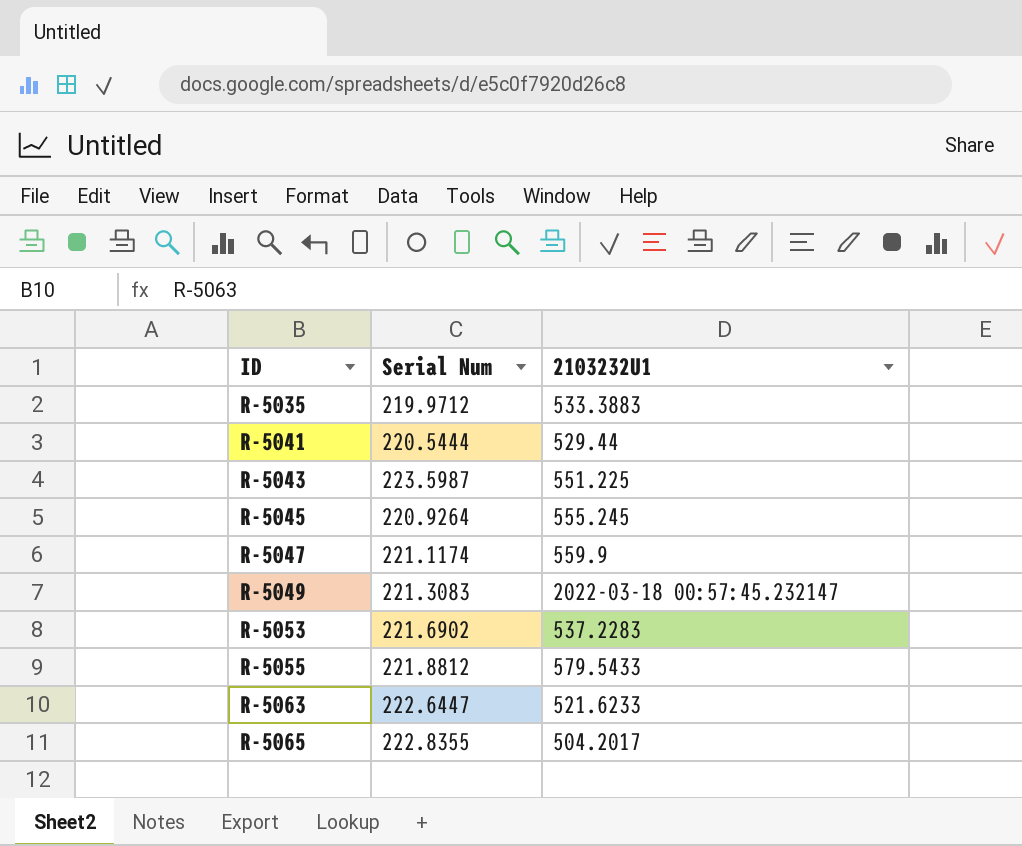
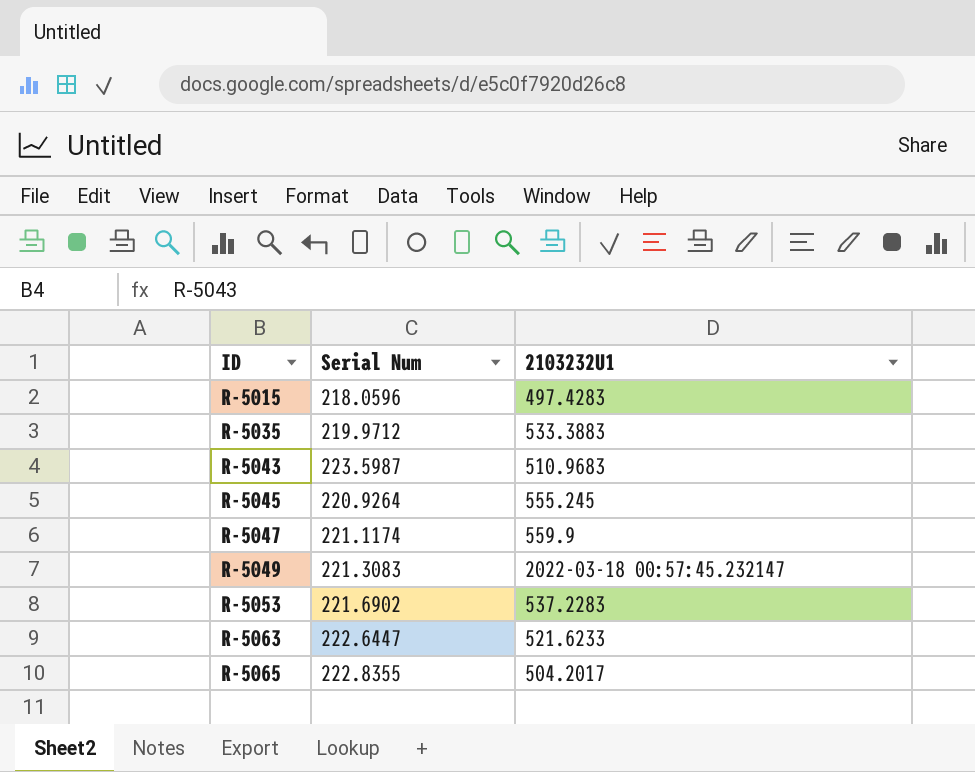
row R-5041: 220.5444 | 529.44 -> none
row R-5055: 221.8812 | 579.5433 -> none
row R-5015: none -> 218.0596 | 497.4283
R-5043 | 2103232U1: 551.225 -> 510.9683

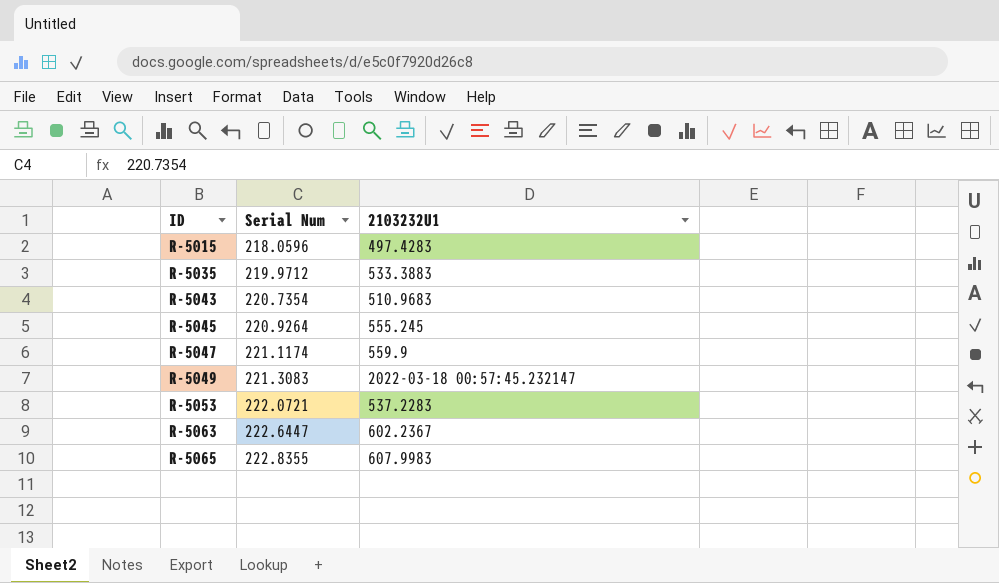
R-5043 | Serial Num: 223.5987 -> 220.7354
R-5053 | Serial Num: 221.6902 -> 222.0721
R-5063 | 2103232U1: 521.6233 -> 602.2367
R-5065 | 2103232U1: 504.2017 -> 607.9983

